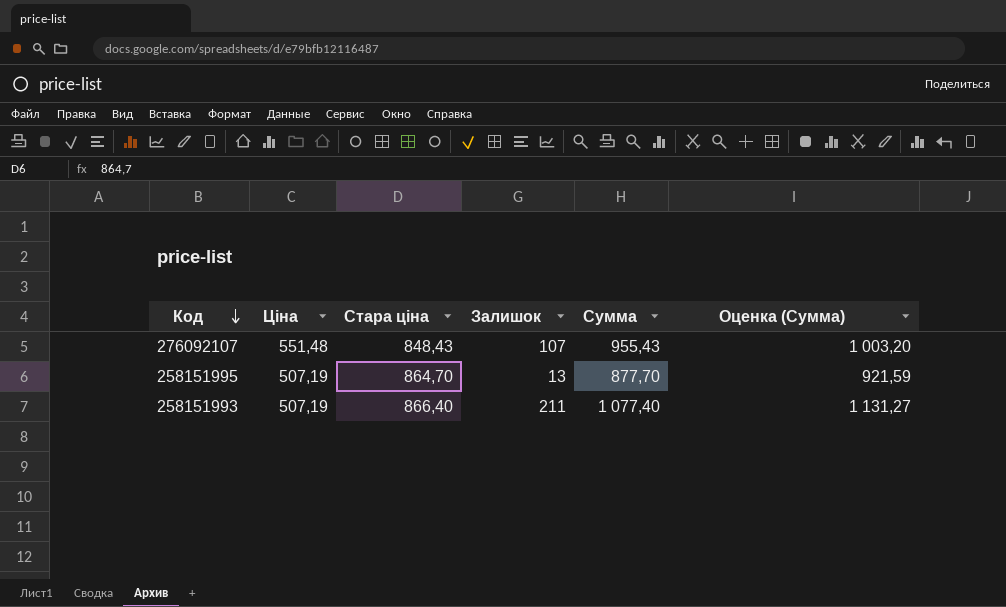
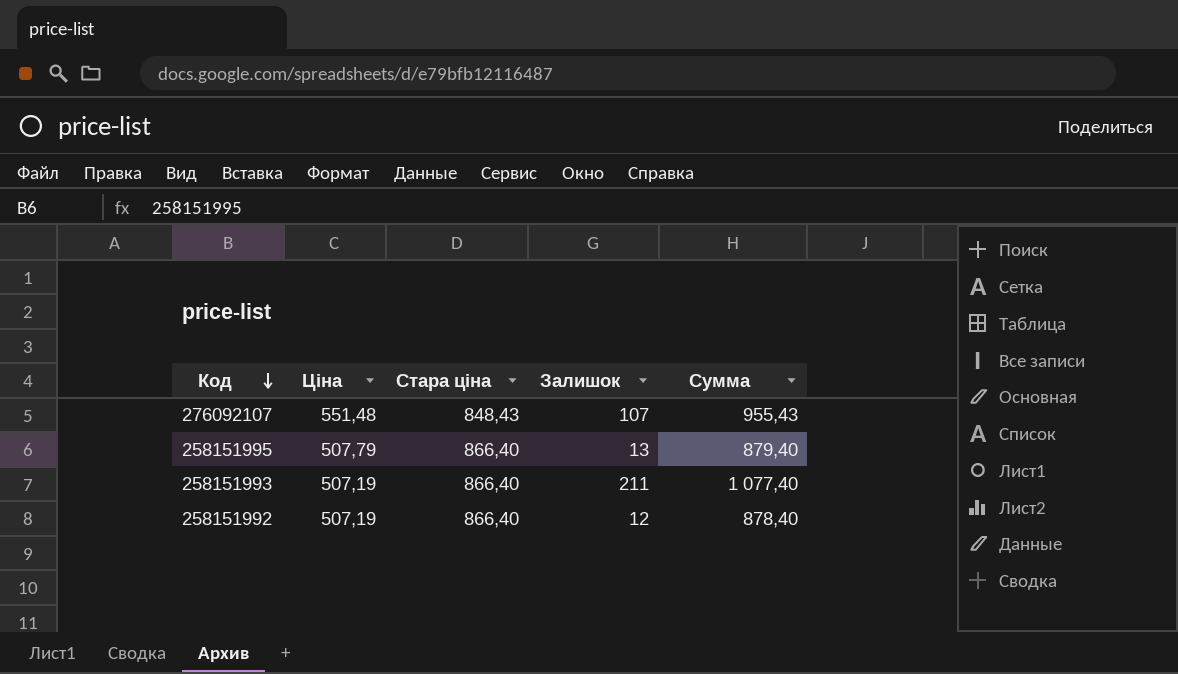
column Оценка (Сумма) | formula: [Сумма] * 1,05 -> none
258151995 | Ціна: 507,19 -> 507,79
258151995 | Стара ціна: 864,70 -> 866,40
258151995 | Сумма: 877,70 -> 879,40
row 258151992: none -> 507,19 | 866,40 | 12 | 878,40

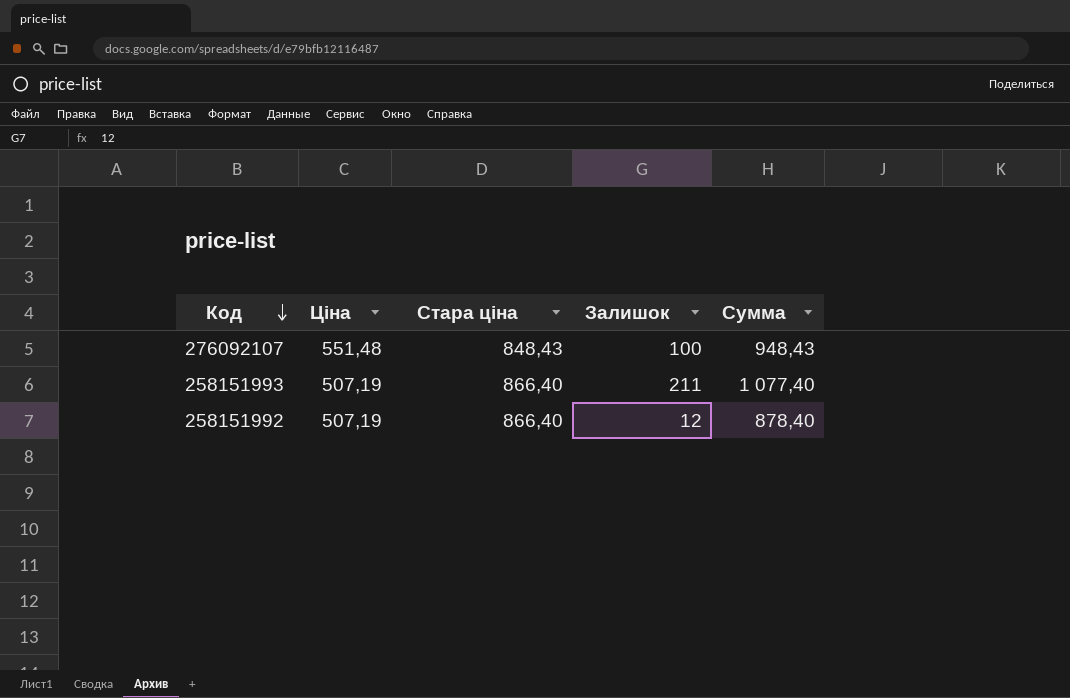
row 258151995: 507,79 | 866,40 | 13 | 879,40 -> none
276092107 | Залишок: 107 -> 100
276092107 | Сумма: 955,43 -> 948,43

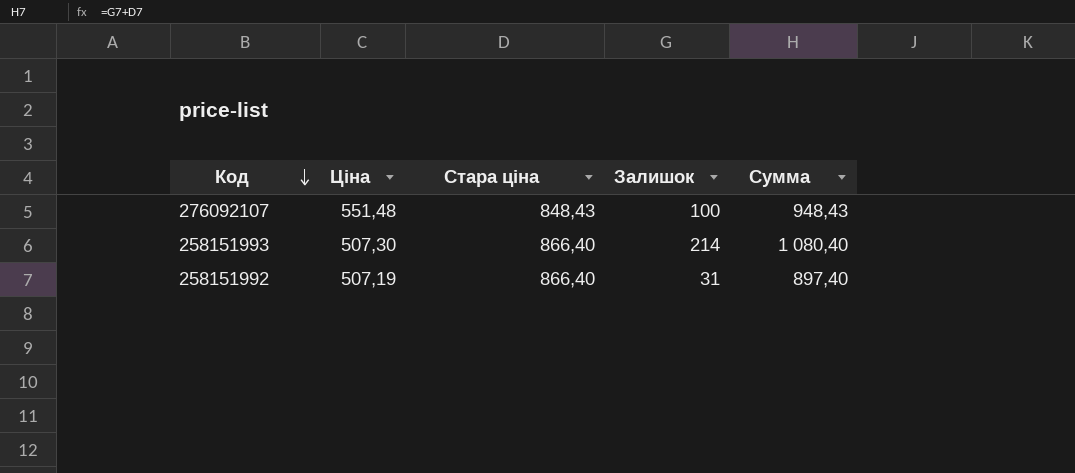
258151993 | Ціна: 507,19 -> 507,30
258151993 | Залишок: 211 -> 214
258151993 | Сумма: 1 077,40 -> 1 080,40
258151992 | Залишок: 12 -> 31
258151992 | Сумма: 878,40 -> 897,40

